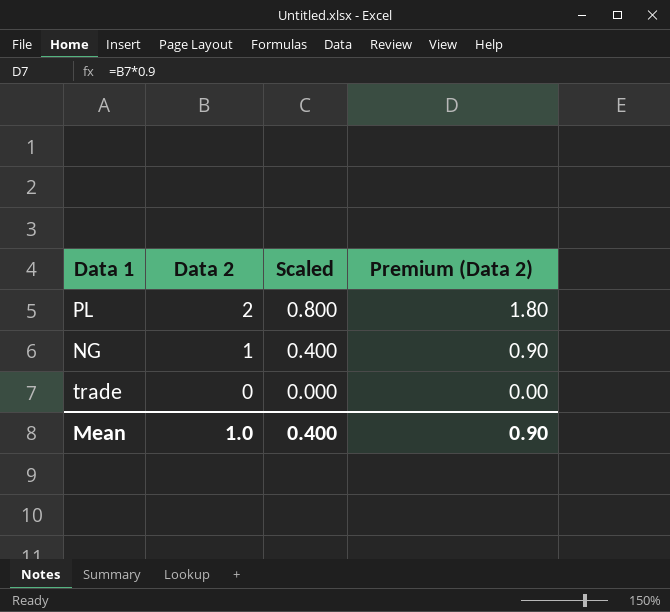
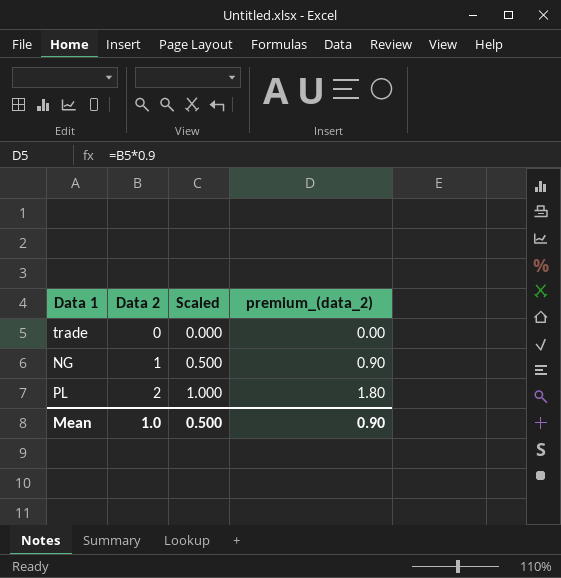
row order: Data 2 descending -> Data 2 ascending
column Scaled | formula: [Data 2] * 0.4 -> [Data 2] * 0.5
column name: Premium (Data 2) -> premium_(data_2)
Mean | Scaled: 0.400 -> 0.500

